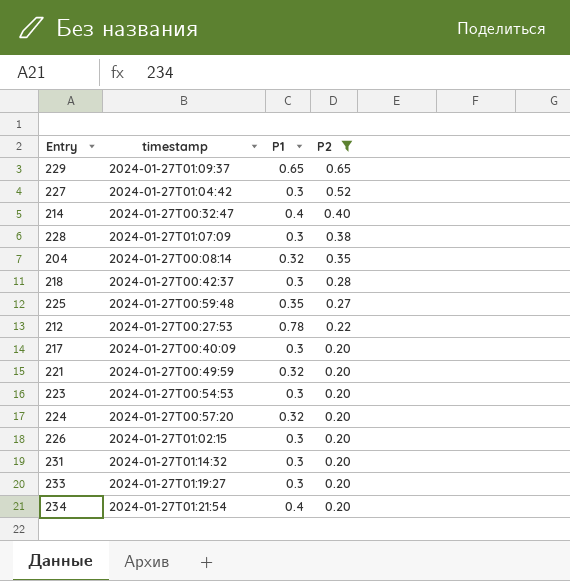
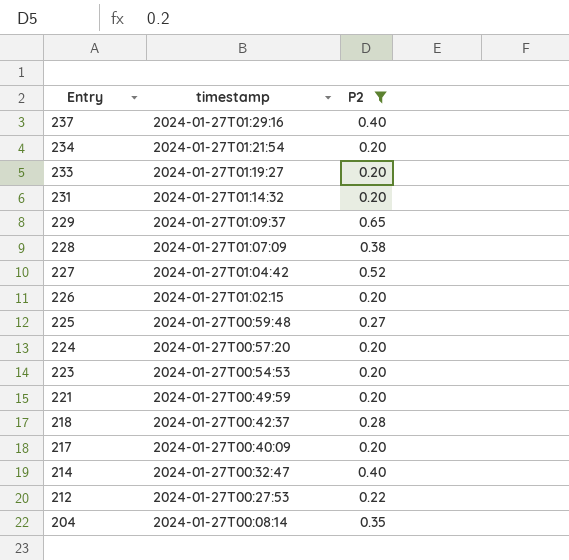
row order: P2 descending -> Entry descending
column P1 | position: 3 -> none
row 237: none -> 2024-01-27T01:29:16 | 0.40

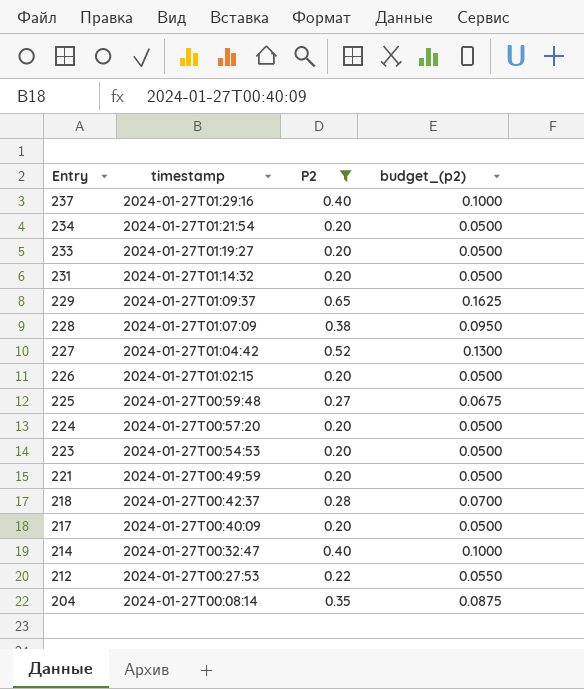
column budget_(p2) | formula: none -> [P2] * 0.25

